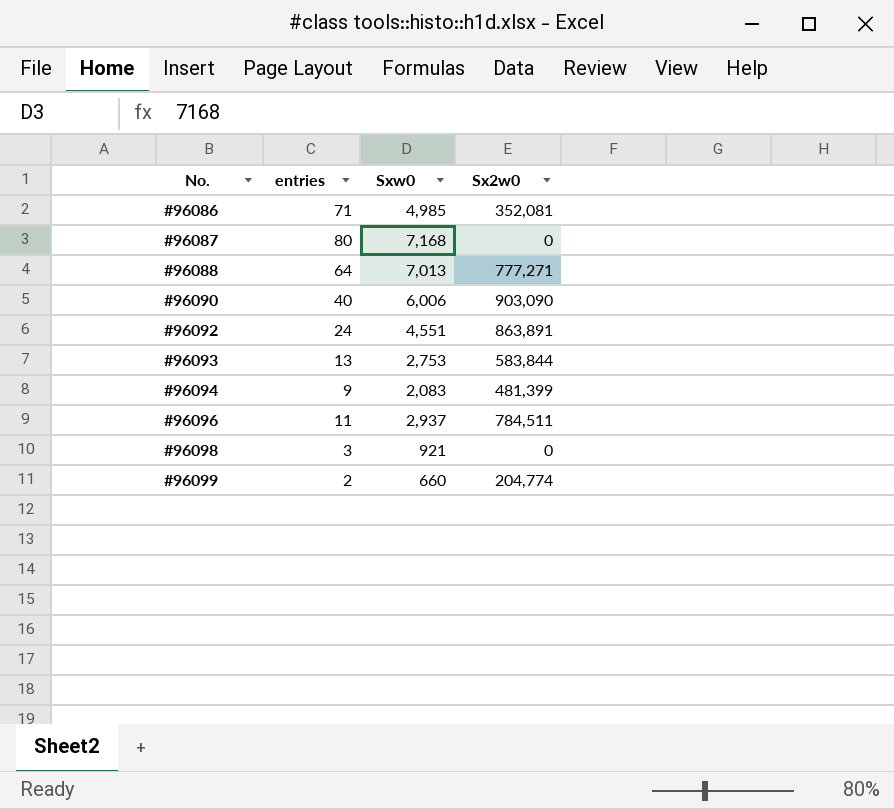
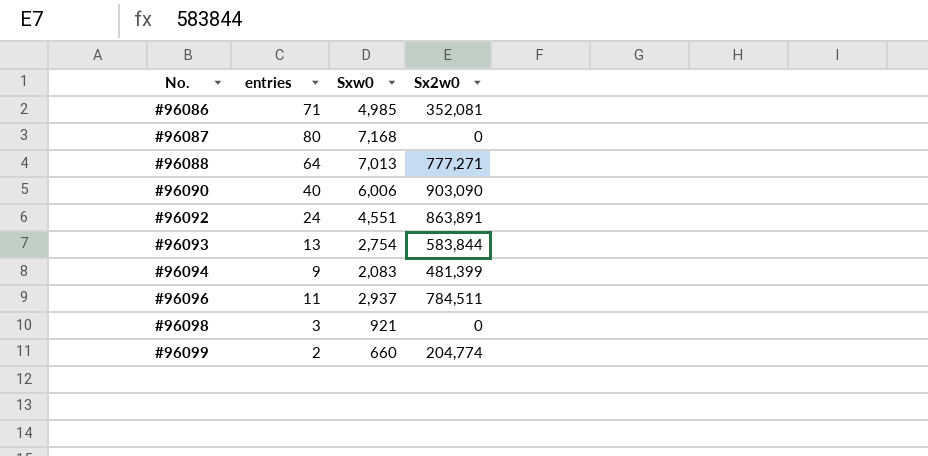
#96093 | Sxw0: 2,753 -> 2,754

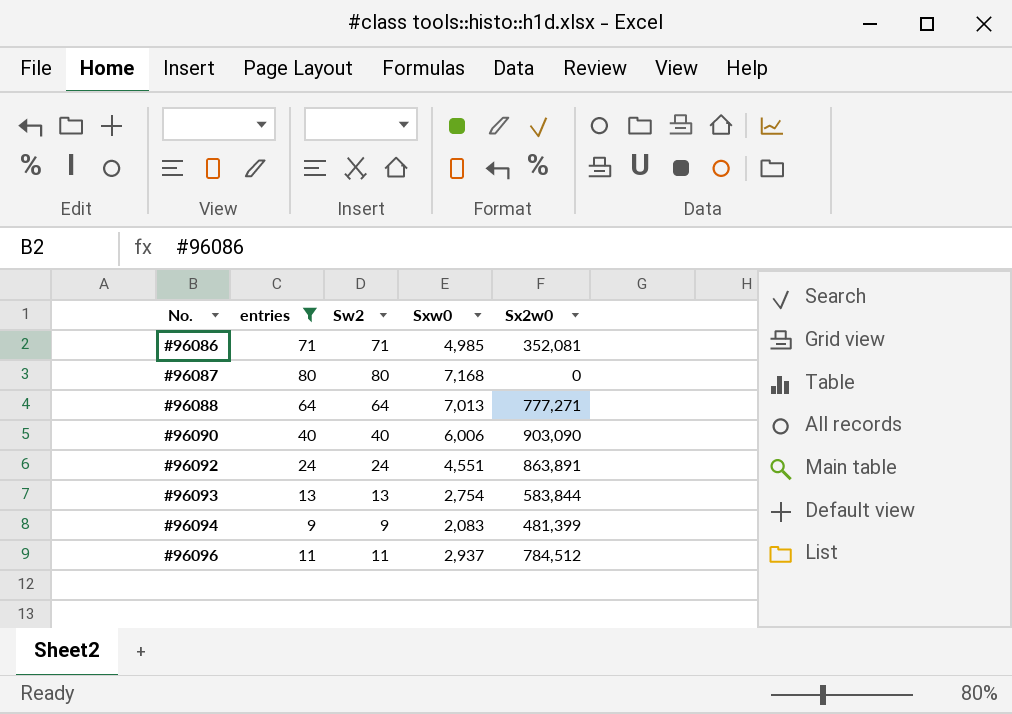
filter: none -> entries >= 9
column Sw2 | position: none -> 3
#96096 | Sx2w0: 784,511 -> 784,512

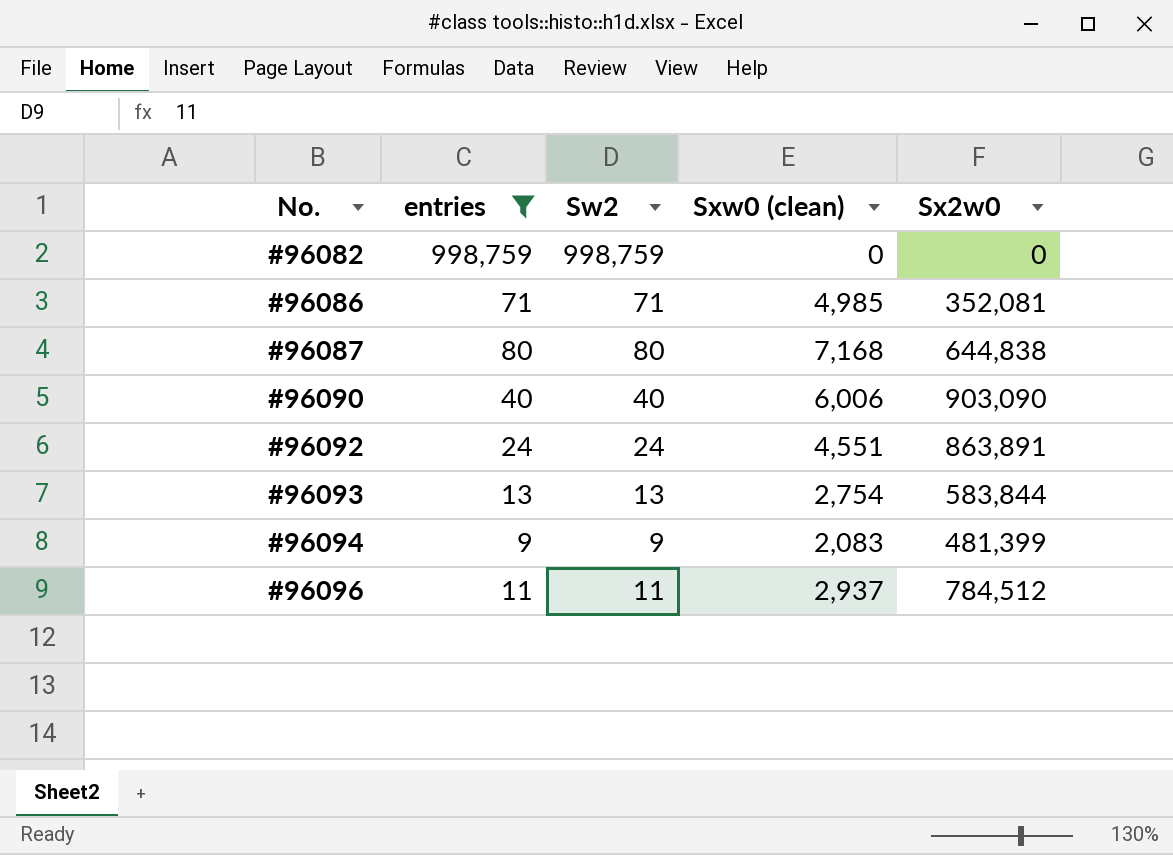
column name: Sxw0 -> Sxw0 (clean)
row #96088: 64 | 64 | 7,013 | 777,271 -> none
row #96082: none -> 998,759 | 998,759 | 0 | 0
#96087 | Sx2w0: 0 -> 644,838

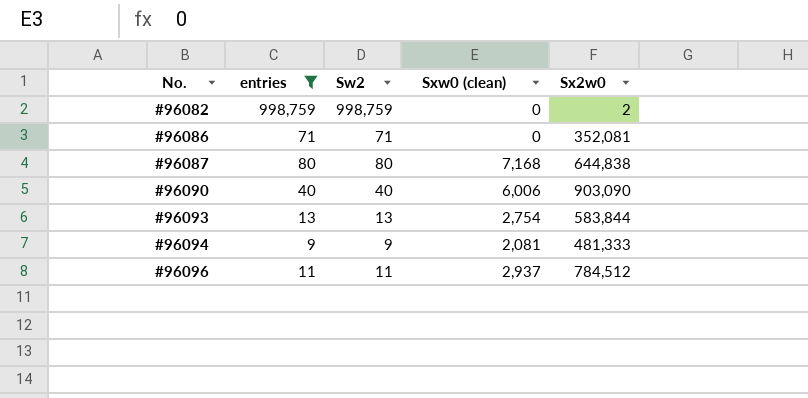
row #96092: 24 | 24 | 4,551 | 863,891 -> none
#96082 | Sx2w0: 0 -> 2
#96086 | Sxw0 (clean): 4,985 -> 0
#96094 | Sxw0 (clean): 2,083 -> 2,081
#96094 | Sx2w0: 481,399 -> 481,333

